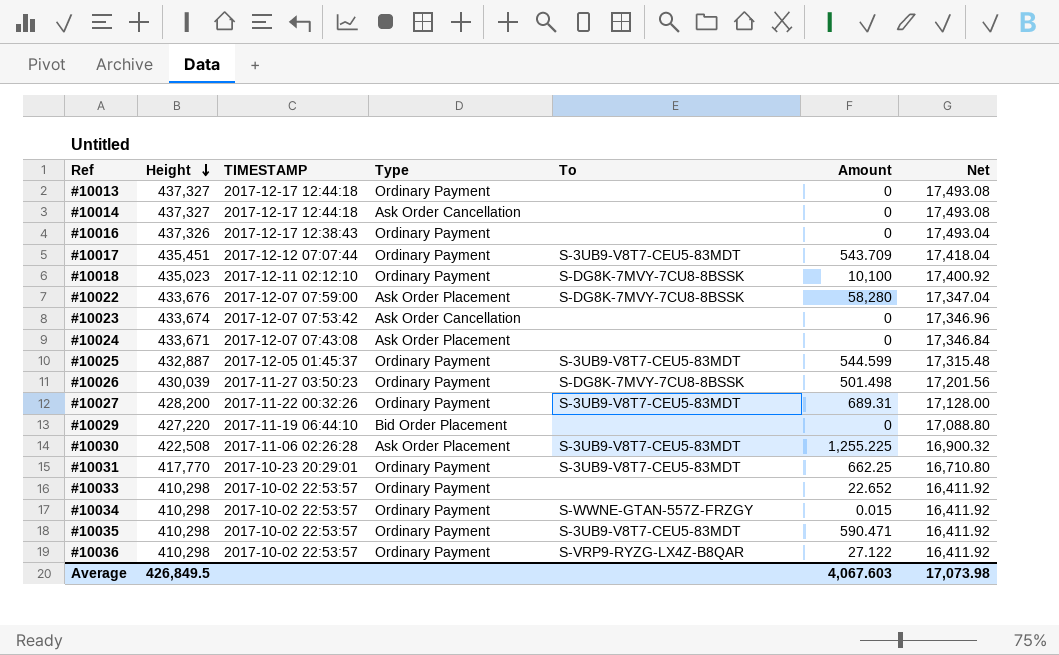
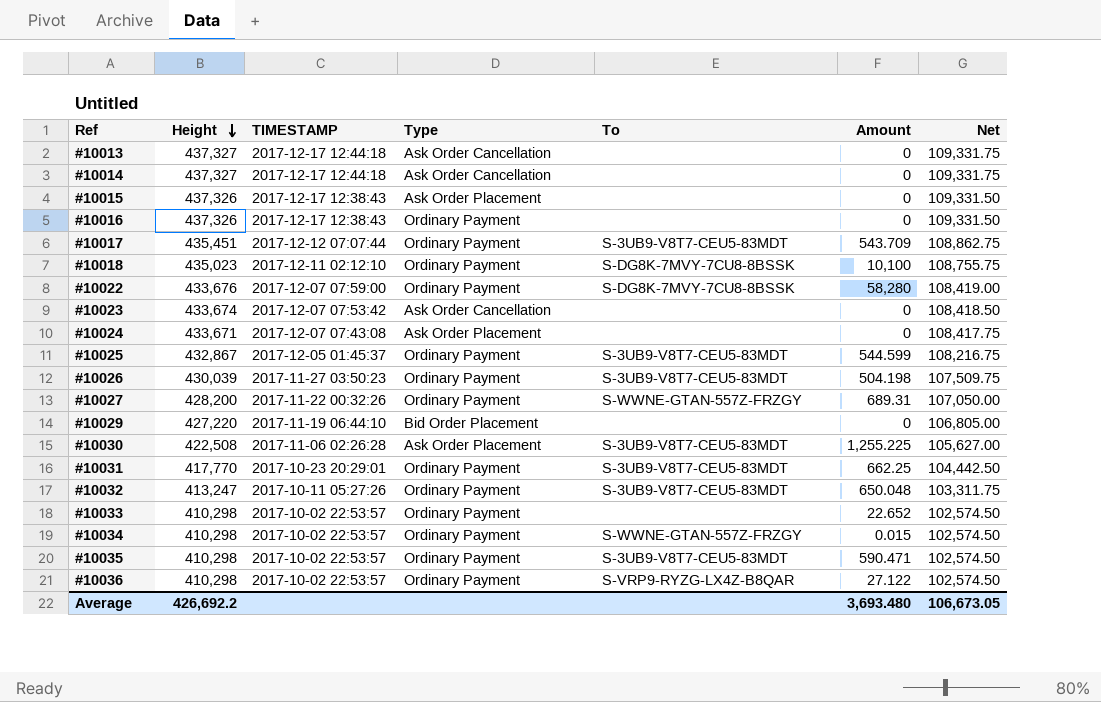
column Net | formula: [Height] * 0.04 -> [Height] * 0.25
#10013 | Type: Ordinary Payment -> Ask Order Cancellation
row #10015: none -> 437,326 | 2017-12-17 12:38:43 | Ask Order Placement | none | 0 | 109,331.50
#10022 | Type: Ask Order Placement -> Ordinary Payment
#10025 | Height: 432,887 -> 432,867
#10026 | To: S-DG8K-7MVY-7CU8-8BSSK -> S-3UB9-V8T7-CEU5-83MDT
#10026 | Amount: 501.498 -> 504.198
#10027 | To: S-3UB9-V8T7-CEU5-83MDT -> S-WWNE-GTAN-557Z-FRZGY
row #10032: none -> 413,247 | 2017-10-11 05:27:26 | Ordinary Payment | S-3UB9-V8T7-CEU5-83MDT | 650.048 | 103,311.75
Average | Height: 426,849.5 -> 426,692.2
Average | Amount: 4,067.603 -> 3,693.480
Average | Net: 17,073.98 -> 106,673.05

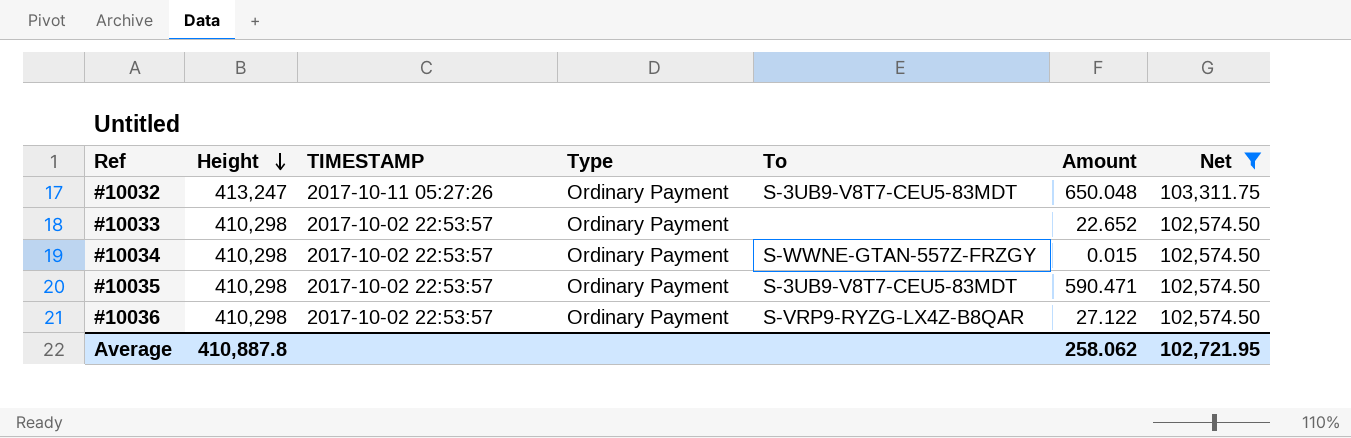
filter: none -> Net <= 103,311.75
Average | Height: 426,692.2 -> 410,887.8
Average | Amount: 3,693.480 -> 258.062
Average | Net: 106,673.05 -> 102,721.95

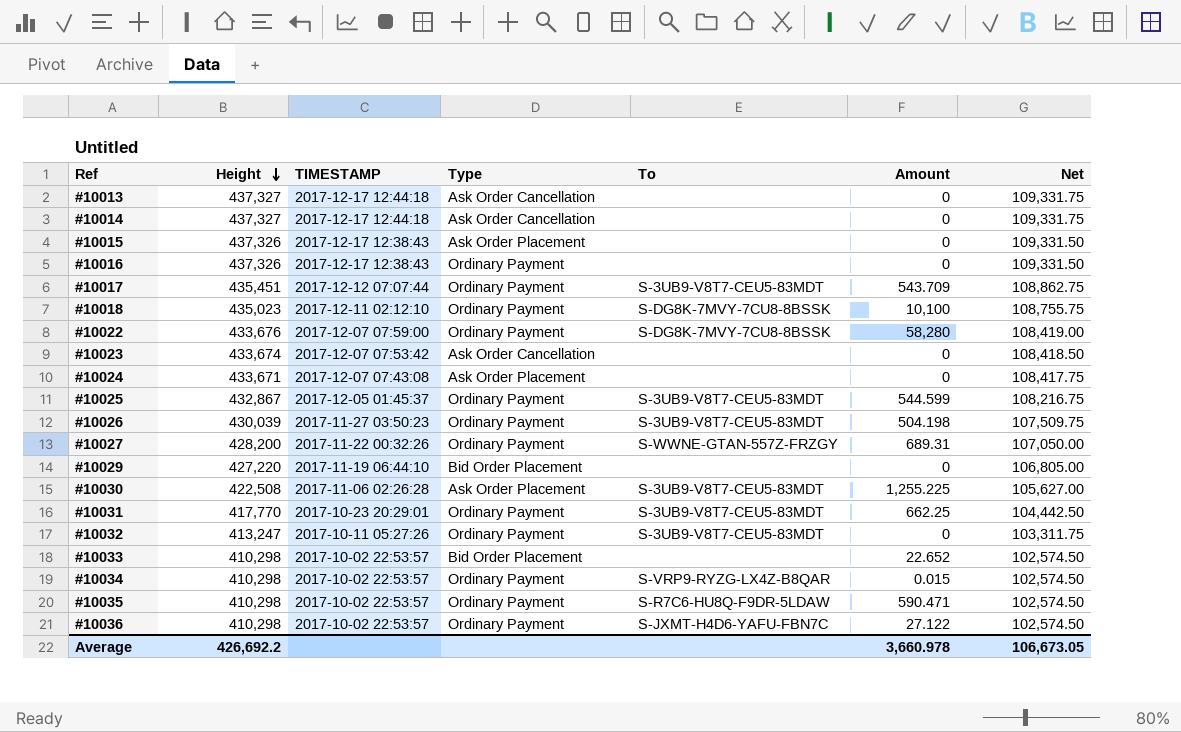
filter: Net <= 103,311.75 -> none
#10032 | Amount: 650.048 -> 0
#10033 | Type: Ordinary Payment -> Bid Order Placement
#10034 | To: S-WWNE-GTAN-557Z-FRZGY -> S-VRP9-RYZG-LX4Z-B8QAR
#10035 | To: S-3UB9-V8T7-CEU5-83MDT -> S-R7C6-HU8Q-F9DR-5LDAW
#10036 | To: S-VRP9-RYZG-LX4Z-B8QAR -> S-JXMT-H4D6-YAFU-FBN7C
Average | Height: 410,887.8 -> 426,692.2
Average | Amount: 258.062 -> 3,660.978
Average | Net: 102,721.95 -> 106,673.05

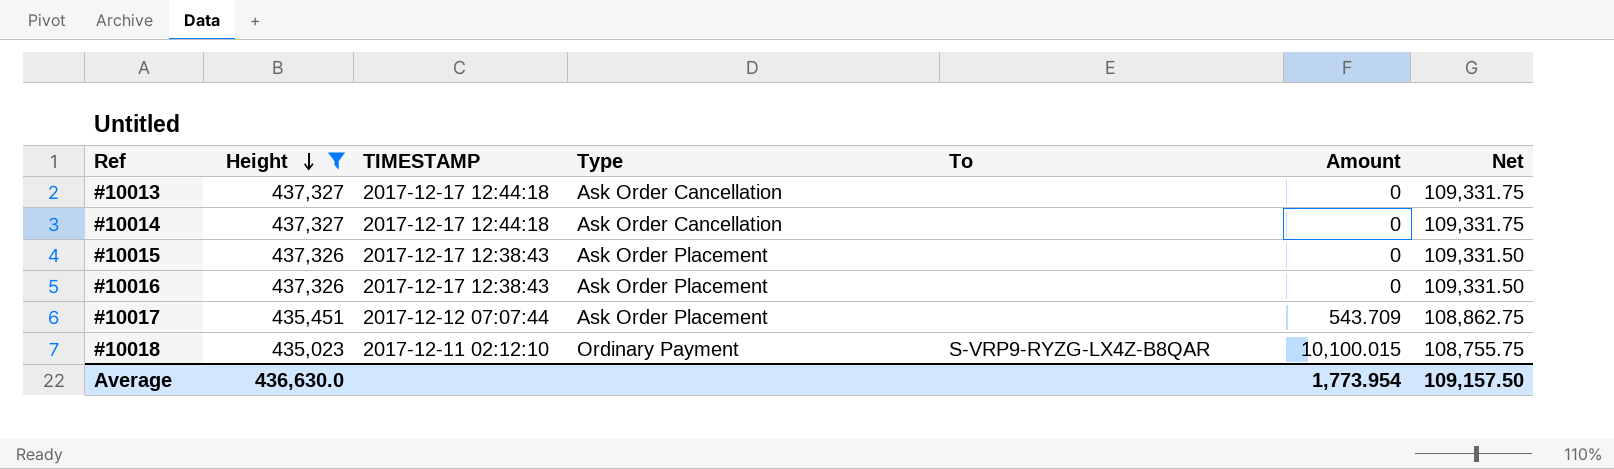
filter: none -> Height >= 435,023
#10016 | Type: Ordinary Payment -> Ask Order Placement
#10017 | Type: Ordinary Payment -> Ask Order Placement
#10017 | To: S-3UB9-V8T7-CEU5-83MDT -> none
#10018 | To: S-DG8K-7MVY-7CU8-8BSSK -> S-VRP9-RYZG-LX4Z-B8QAR
#10018 | Amount: 10,100 -> 10,100.015
Average | Height: 426,692.2 -> 436,630.0
Average | Amount: 3,660.978 -> 1,773.954
Average | Net: 106,673.05 -> 109,157.50

